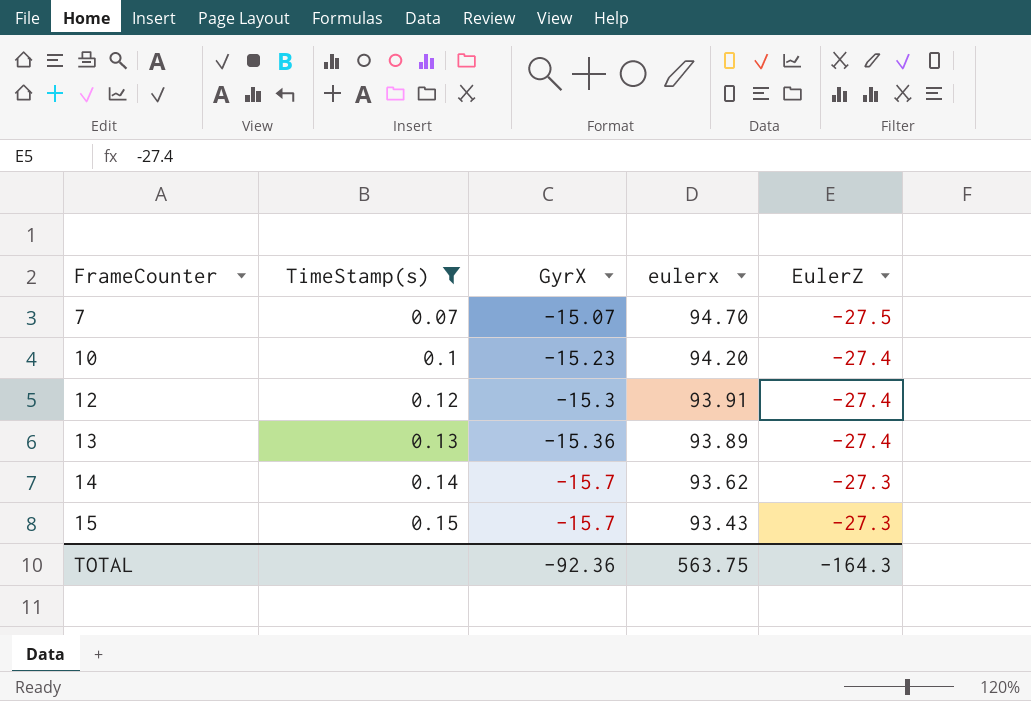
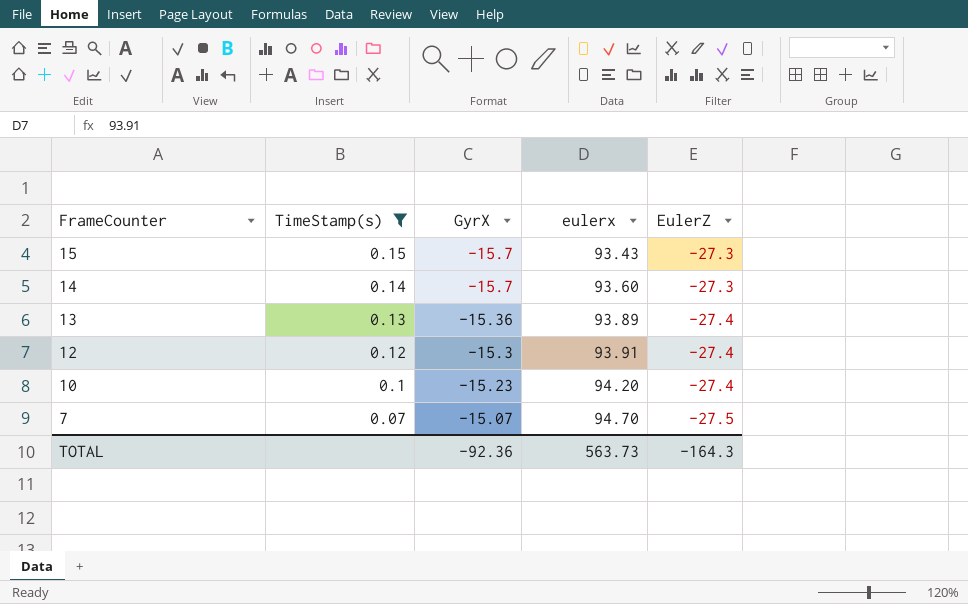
row order: FrameCounter ascending -> FrameCounter descending
14 | eulerx: 93.62 -> 93.60
TOTAL | eulerx: 563.75 -> 563.73

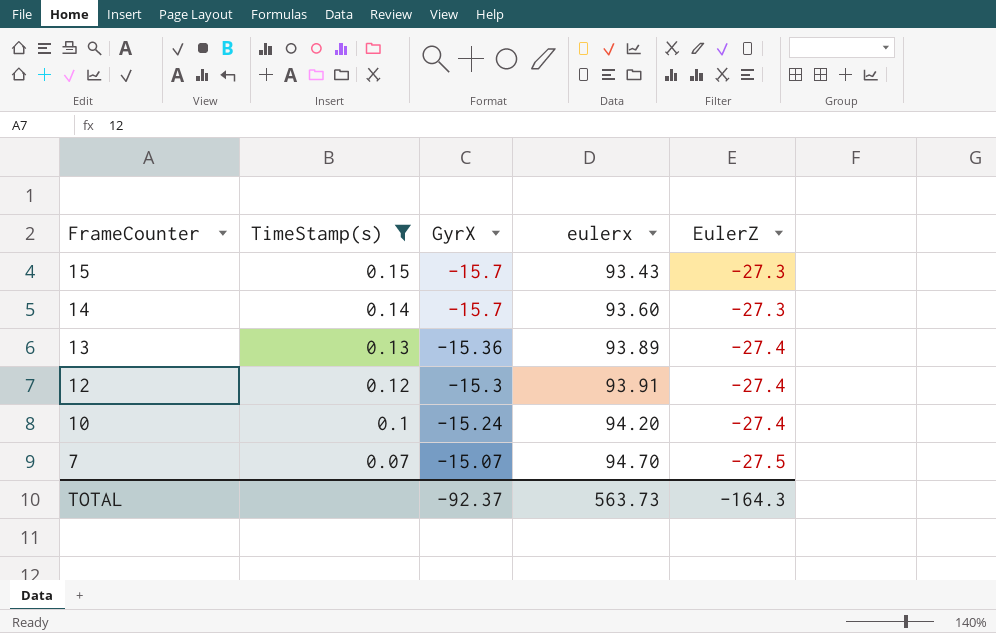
10 | GyrX: -15.23 -> -15.24
TOTAL | GyrX: -92.36 -> -92.37

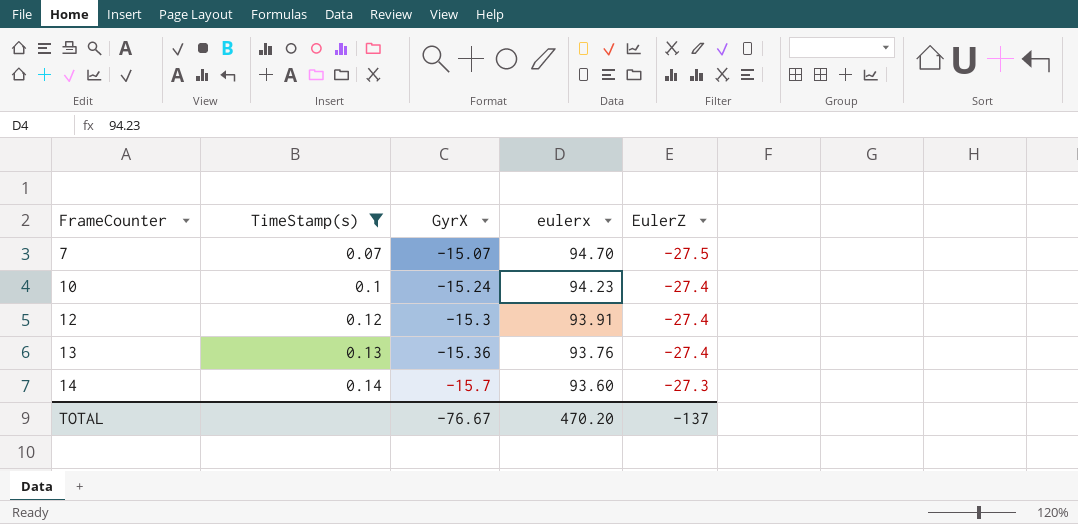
row order: FrameCounter descending -> FrameCounter ascending
row 15: 0.15 | -15.7 | 93.43 | -27.3 -> none
10 | eulerx: 94.20 -> 94.23
13 | eulerx: 93.89 -> 93.76
TOTAL | GyrX: -92.37 -> -76.67
TOTAL | eulerx: 563.73 -> 470.20
TOTAL | EulerZ: -164.3 -> -137

